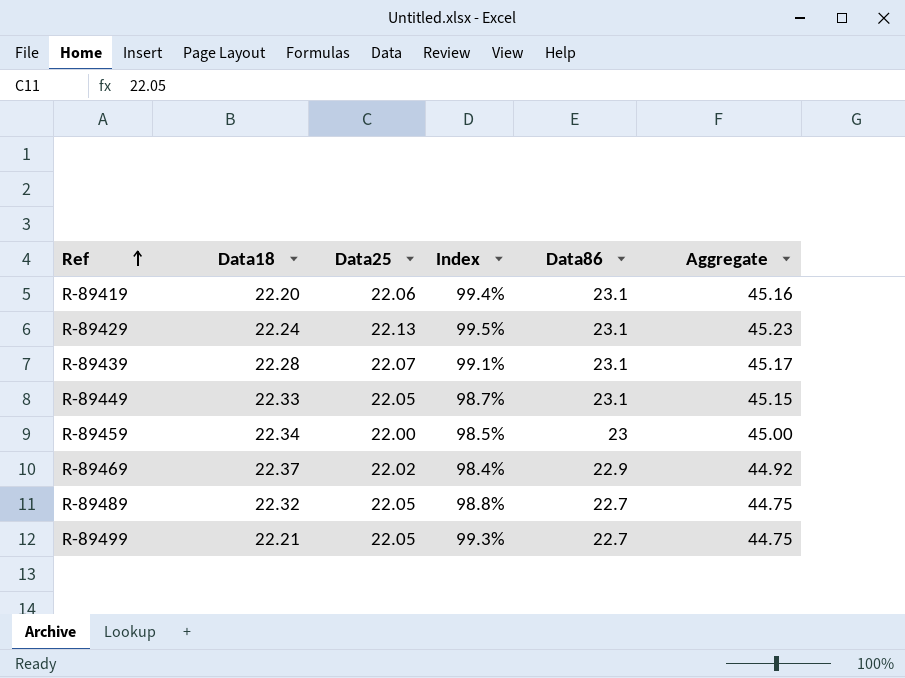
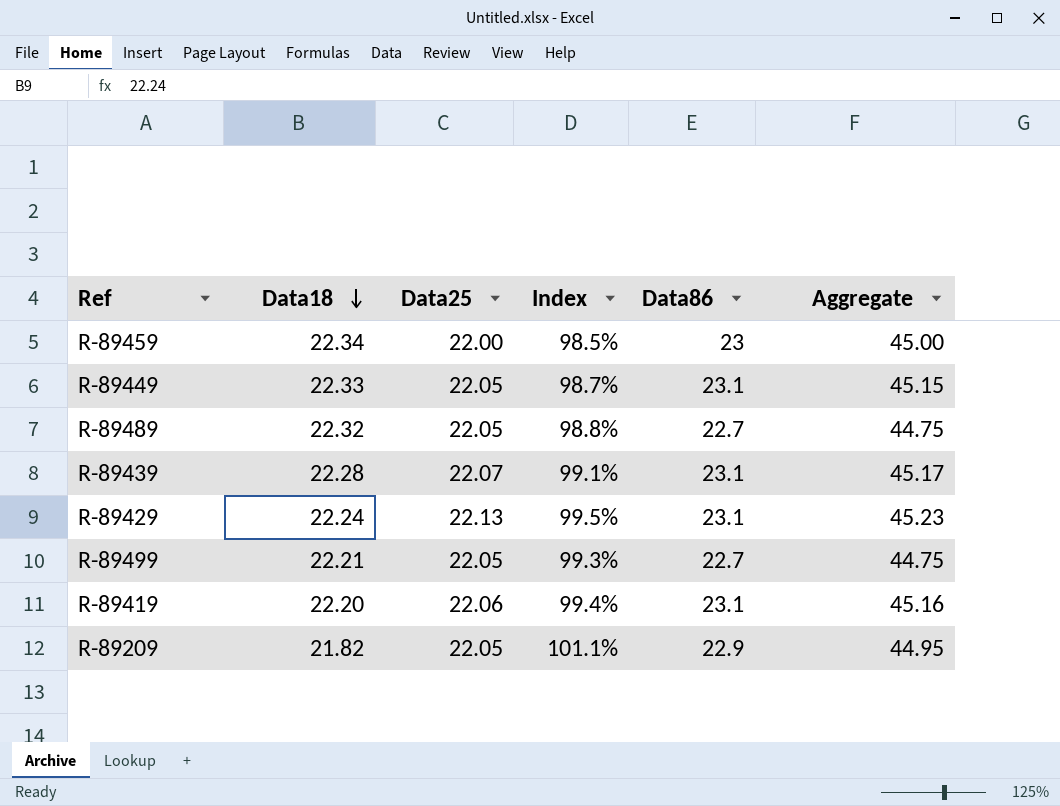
row order: Ref ascending -> Data18 descending
row R-89469: 22.37 | 22.02 | 98.4% | 22.9 | 44.92 -> none
row R-89209: none -> 21.82 | 22.05 | 101.1% | 22.9 | 44.95

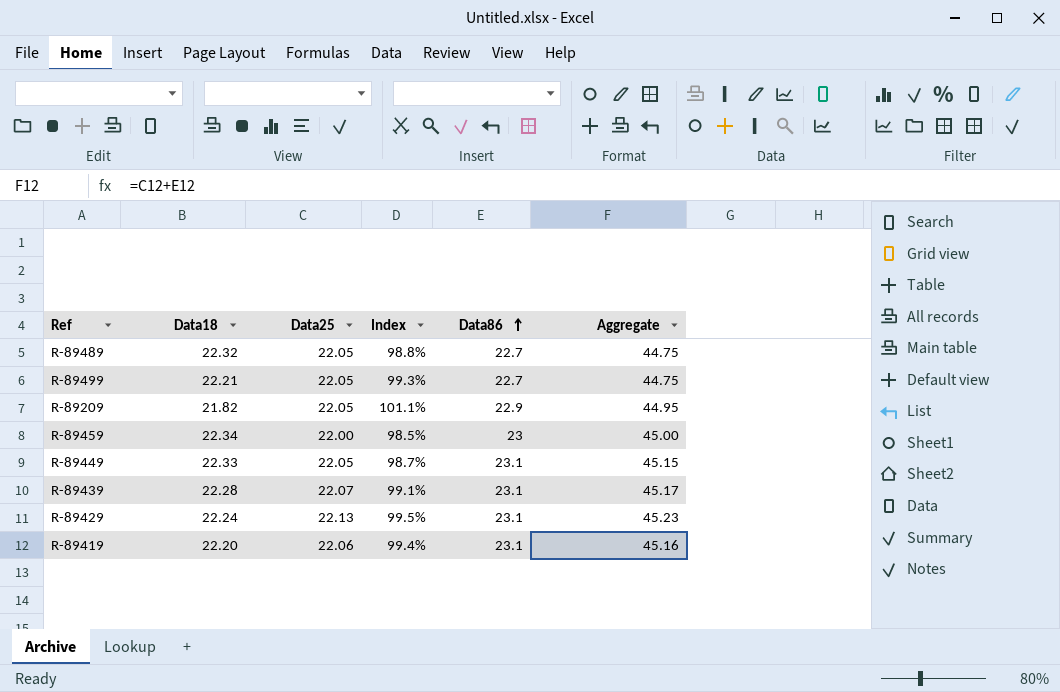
row order: Data18 descending -> Data86 ascending

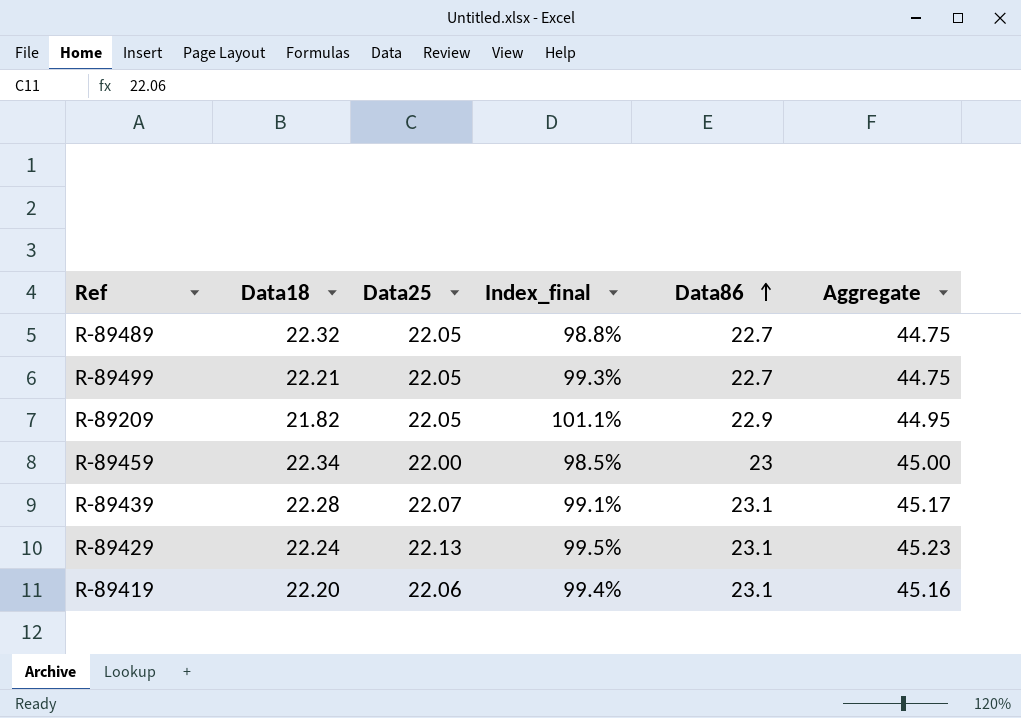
column name: Index -> Index_final
row R-89449: 22.33 | 22.05 | 98.7% | 23.1 | 45.15 -> none

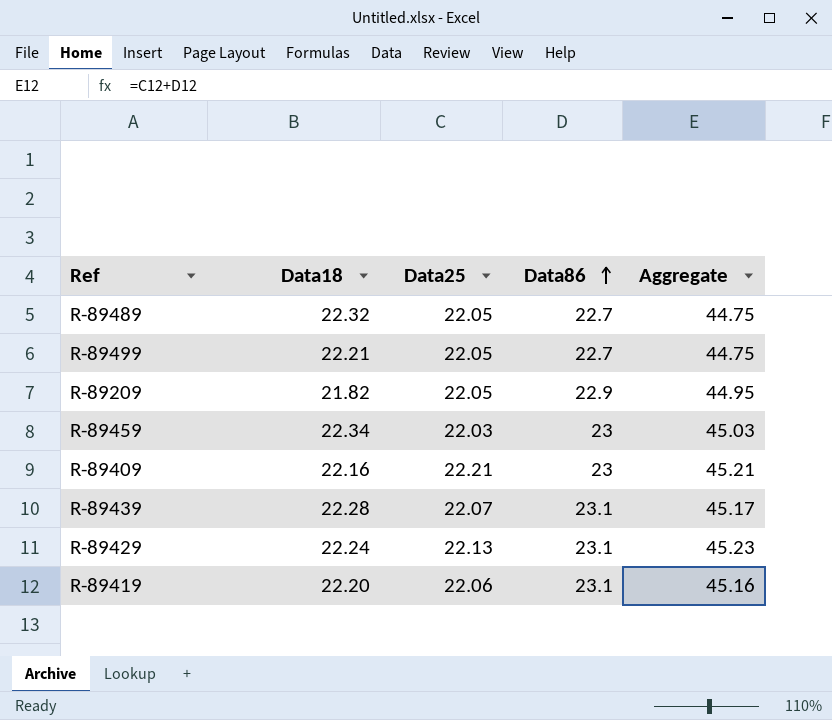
column Index_final | formula: [Data25] / [Data18] -> none
R-89459 | Data25: 22.00 -> 22.03
R-89459 | Aggregate: 45.00 -> 45.03
row R-89409: none -> 22.16 | 22.21 | 23 | 45.21

